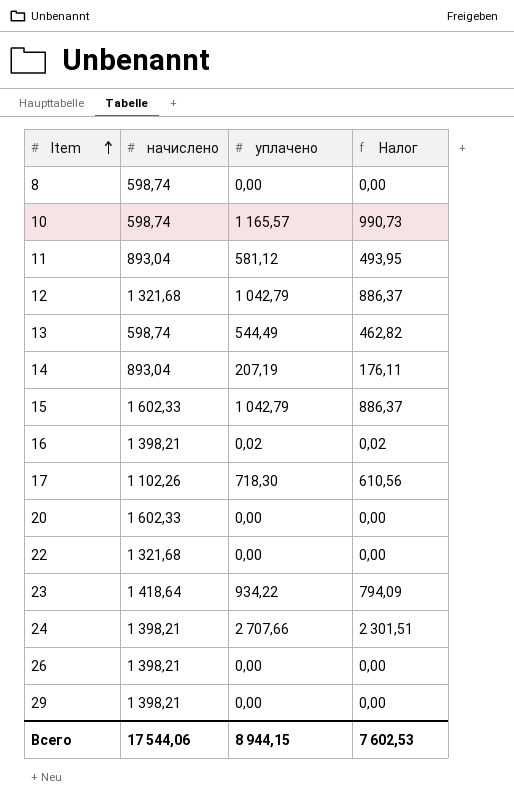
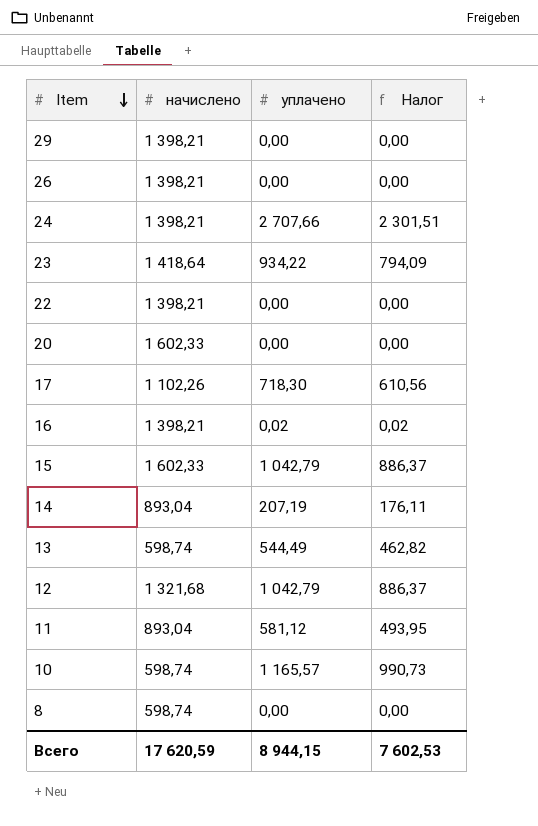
row order: Item ascending -> Item descending
22 | начислено: 1 321,68 -> 1 398,21
Всего | начислено: 17 544,06 -> 17 620,59

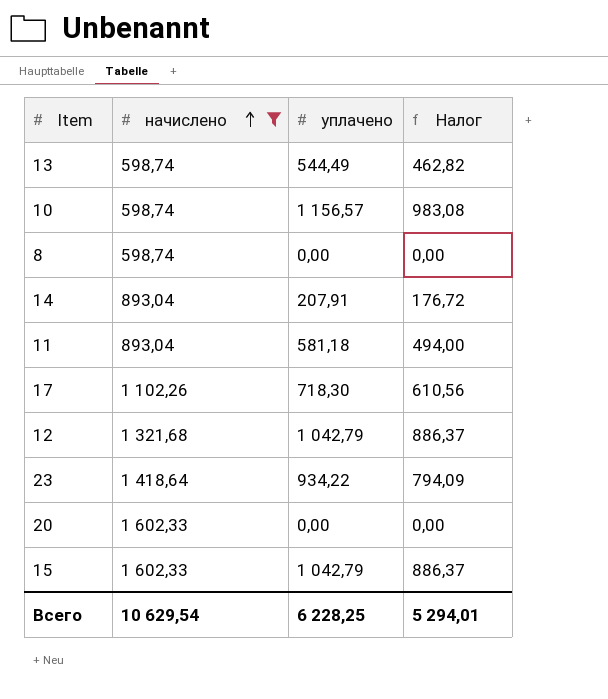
filter: none -> начислено != 1 398,21
row order: Item descending -> начислено ascending
10 | уплачено: 1 165,57 -> 1 156,57
10 | Налог: 990,73 -> 983,08
14 | уплачено: 207,19 -> 207,91
14 | Налог: 176,11 -> 176,72
11 | уплачено: 581,12 -> 581,18
11 | Налог: 493,95 -> 494,00
Всего | начислено: 17 620,59 -> 10 629,54
Всего | уплачено: 8 944,15 -> 6 228,25
Всего | Налог: 7 602,53 -> 5 294,01

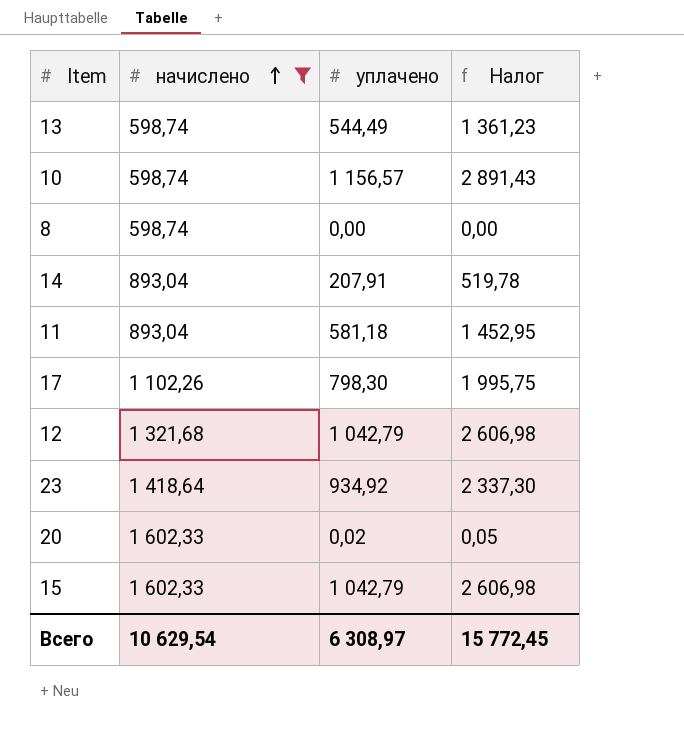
column Налог | formula: [уплачено] * 0,85 -> [уплачено] * 2,5
17 | уплачено: 718,30 -> 798,30
23 | уплачено: 934,22 -> 934,92
20 | уплачено: 0,00 -> 0,02
Всего | уплачено: 6 228,25 -> 6 308,97
Всего | Налог: 5 294,01 -> 15 772,45

